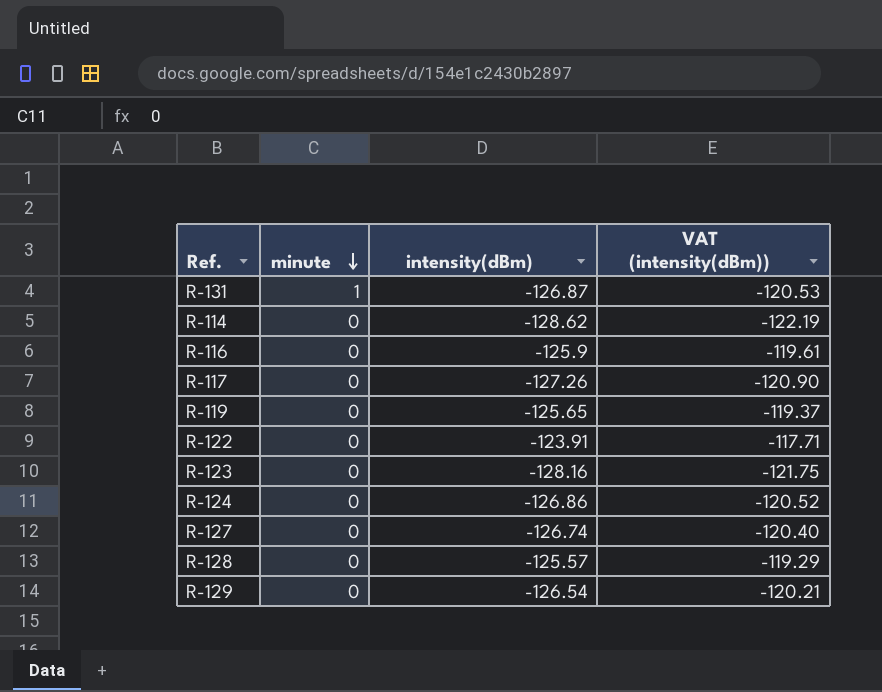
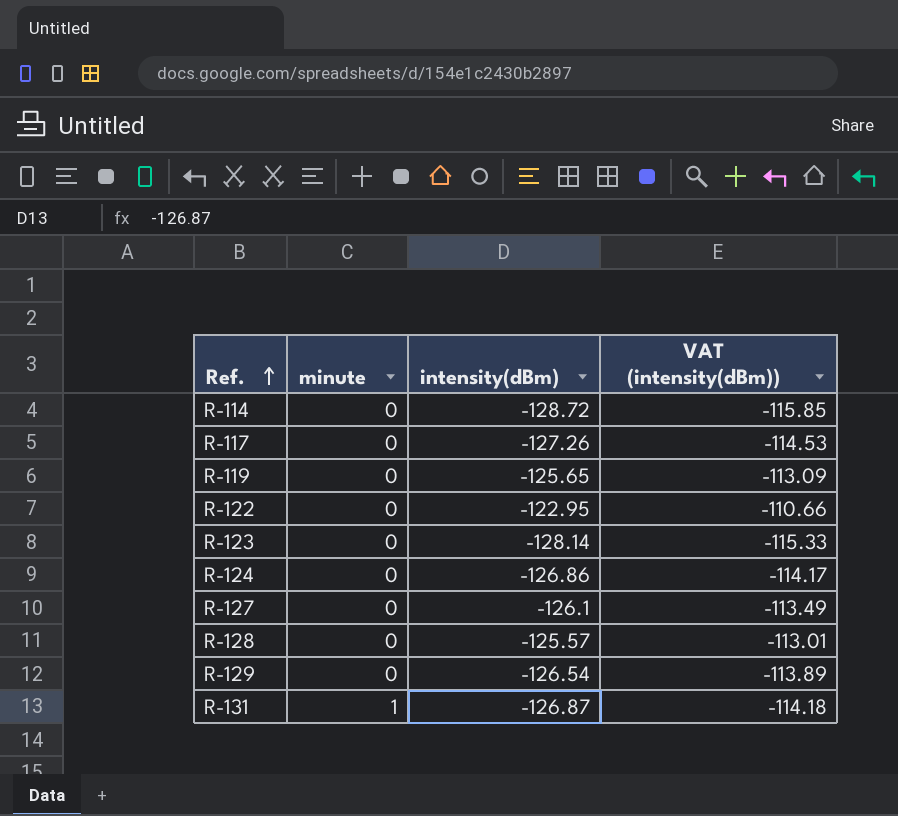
row order: minute descending -> Ref. ascending
column VAT (intensity(dBm)) | formula: [intensity(dBm)] * 0.95 -> [intensity(dBm)] * 0.9
row R-116: 0 | -125.9 | -119.61 -> none
R-114 | intensity(dBm): -128.62 -> -128.72
R-122 | intensity(dBm): -123.91 -> -122.95
R-123 | intensity(dBm): -128.16 -> -128.14
R-127 | intensity(dBm): -126.74 -> -126.1

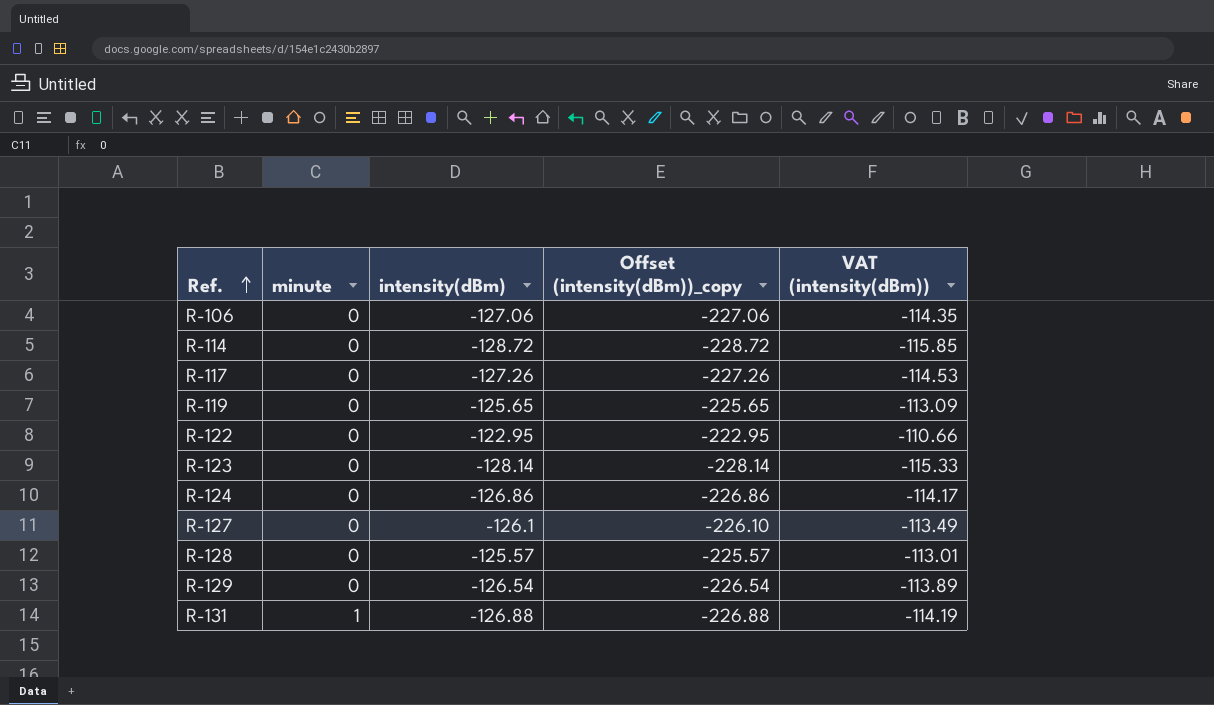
column Offset (intensity(dBm))_copy | formula: none -> [intensity(dBm)] - 100
row R-106: none -> 0 | -127.06 | -227.06 | -114.35
R-131 | intensity(dBm): -126.87 -> -126.88
R-131 | VAT (intensity(dBm)): -114.18 -> -114.19

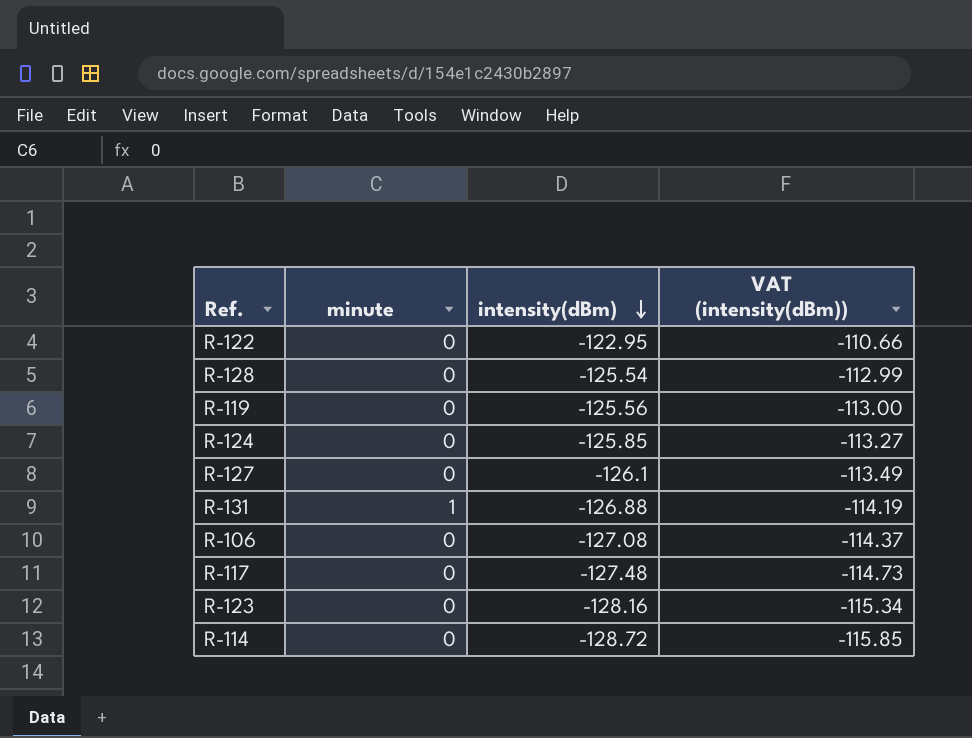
row order: Ref. ascending -> intensity(dBm) descending
column Offset (intensity(dBm))_copy | formula: [intensity(dBm)] - 100 -> none
row R-129: 0 | -126.54 | -226.54 | -113.89 -> none
R-128 | intensity(dBm): -125.57 -> -125.54
R-128 | VAT (intensity(dBm)): -113.01 -> -112.99
R-119 | intensity(dBm): -125.65 -> -125.56
R-119 | VAT (intensity(dBm)): -113.09 -> -113.00
R-124 | intensity(dBm): -126.86 -> -125.85
R-124 | VAT (intensity(dBm)): -114.17 -> -113.27
R-106 | intensity(dBm): -127.06 -> -127.08
R-106 | VAT (intensity(dBm)): -114.35 -> -114.37
R-117 | intensity(dBm): -127.26 -> -127.48
R-117 | VAT (intensity(dBm)): -114.53 -> -114.73
R-123 | intensity(dBm): -128.14 -> -128.16
R-123 | VAT (intensity(dBm)): -115.33 -> -115.34

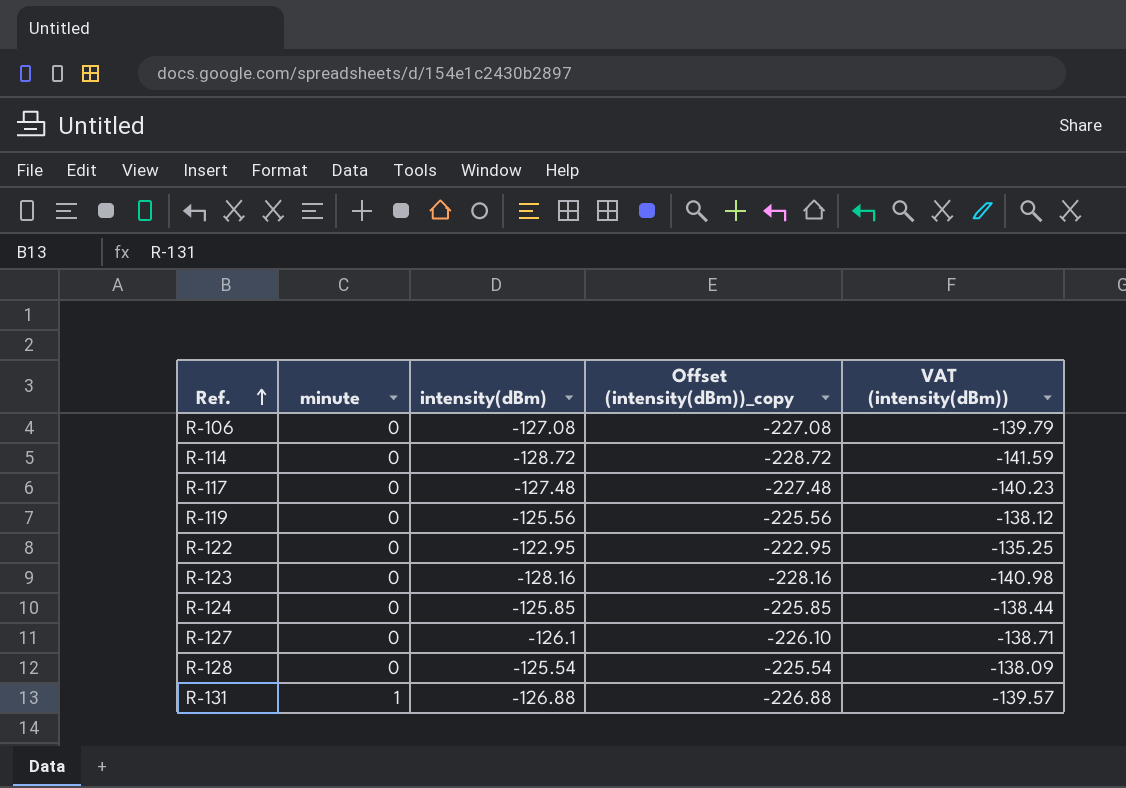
row order: intensity(dBm) descending -> Ref. ascending
column Offset (intensity(dBm))_copy | formula: none -> [intensity(dBm)] - 100
column VAT (intensity(dBm)) | formula: [intensity(dBm)] * 0.9 -> [intensity(dBm)] * 1.1

